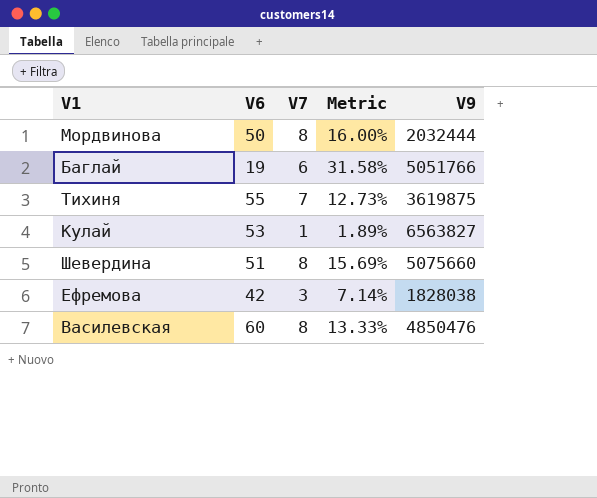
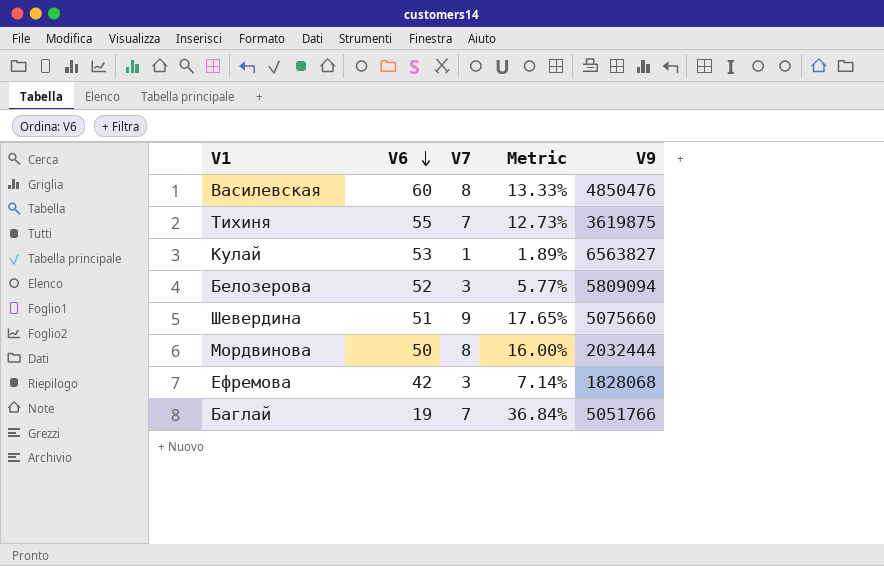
row order: none -> V6 descending
row Белозерова: none -> 52 | 3 | 5.77% | 5809094
Шевердина | V7: 8 -> 9
Шевердина | Metric: 15.69% -> 17.65%
Ефремова | V9: 1828038 -> 1828068
Баглай | V7: 6 -> 7
Баглай | Metric: 31.58% -> 36.84%

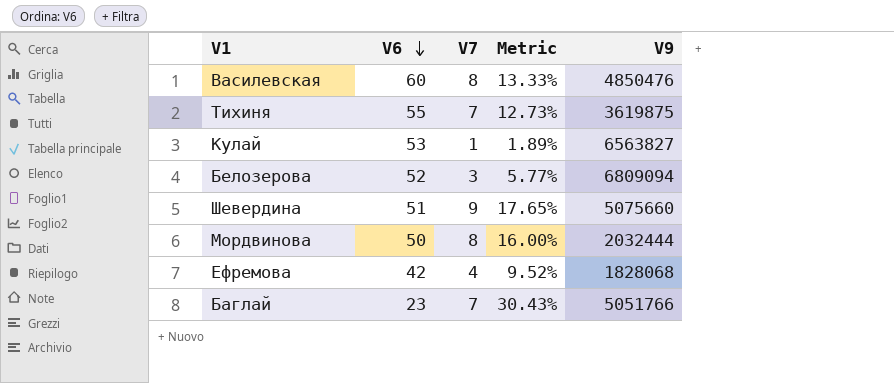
Белозерова | V9: 5809094 -> 6809094
Ефремова | V7: 3 -> 4
Ефремова | Metric: 7.14% -> 9.52%
Баглай | V6: 19 -> 23
Баглай | Metric: 36.84% -> 30.43%

